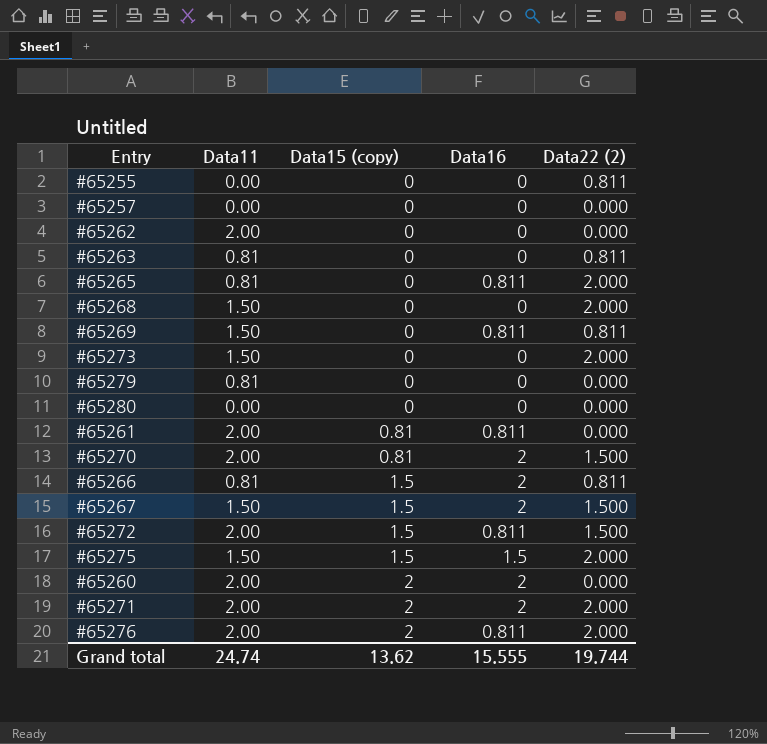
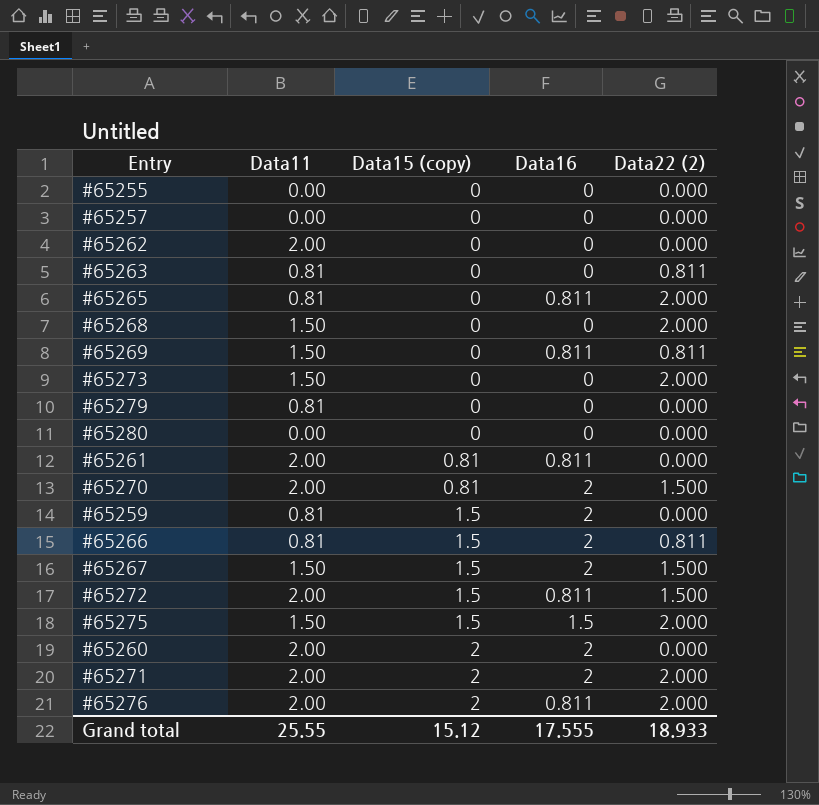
#65255 | Data22 (2): 0.811 -> 0.000
row #65259: none -> 0.81 | 1.5 | 2 | 0.000
Grand total | Data11: 24.74 -> 25.55
Grand total | Data15 (copy): 13.62 -> 15.12
Grand total | Data16: 15.555 -> 17.555
Grand total | Data22 (2): 19.744 -> 18.933

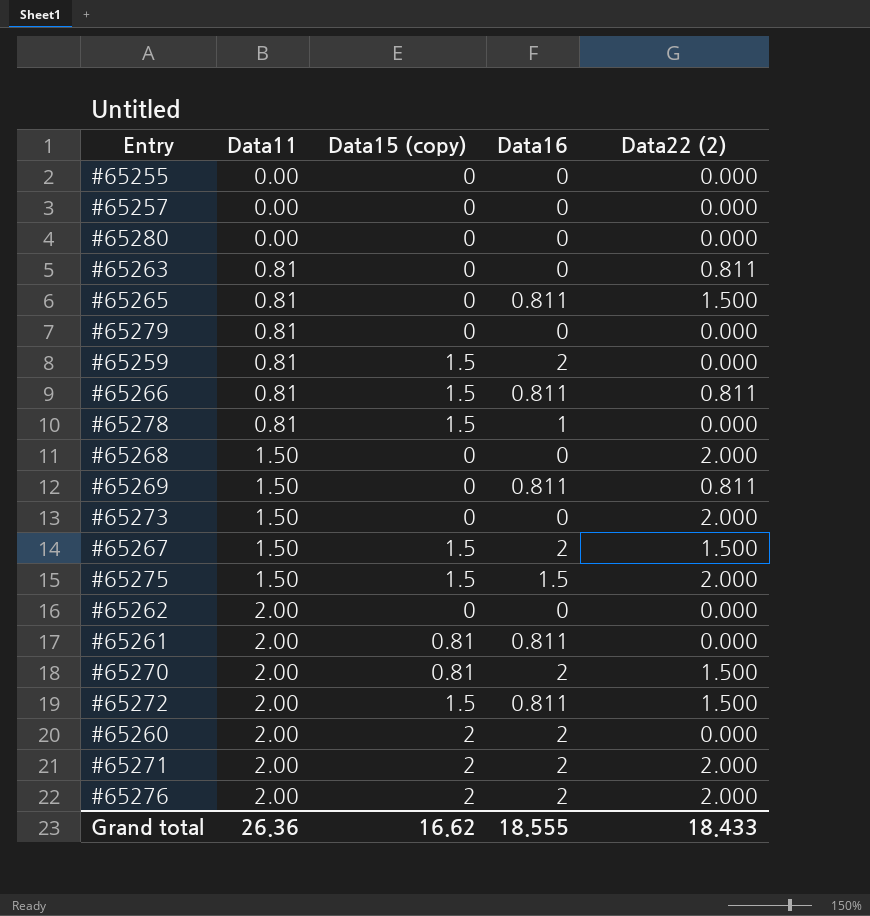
row order: Data15 (copy) ascending -> Data11 ascending
#65265 | Data22 (2): 2.000 -> 1.500
#65266 | Data16: 2 -> 0.811
row #65278: none -> 0.81 | 1.5 | 1 | 0.000
#65276 | Data16: 0.811 -> 2
Grand total | Data11: 25.55 -> 26.36
Grand total | Data15 (copy): 15.12 -> 16.62
Grand total | Data16: 17.555 -> 18.555
Grand total | Data22 (2): 18.933 -> 18.433

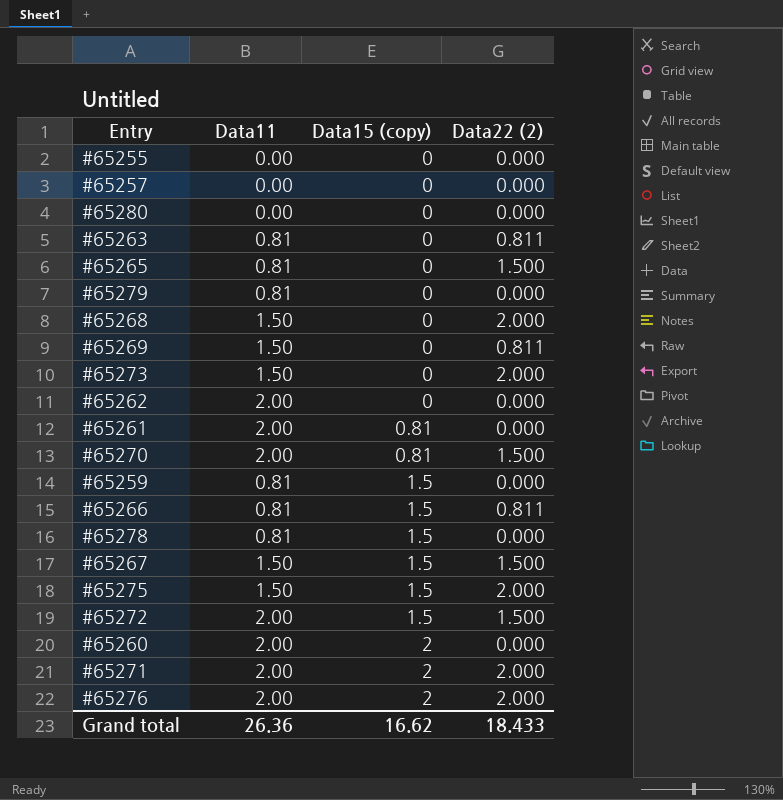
row order: Data11 ascending -> Data15 (copy) ascending
column Data16 | position: 4 -> none

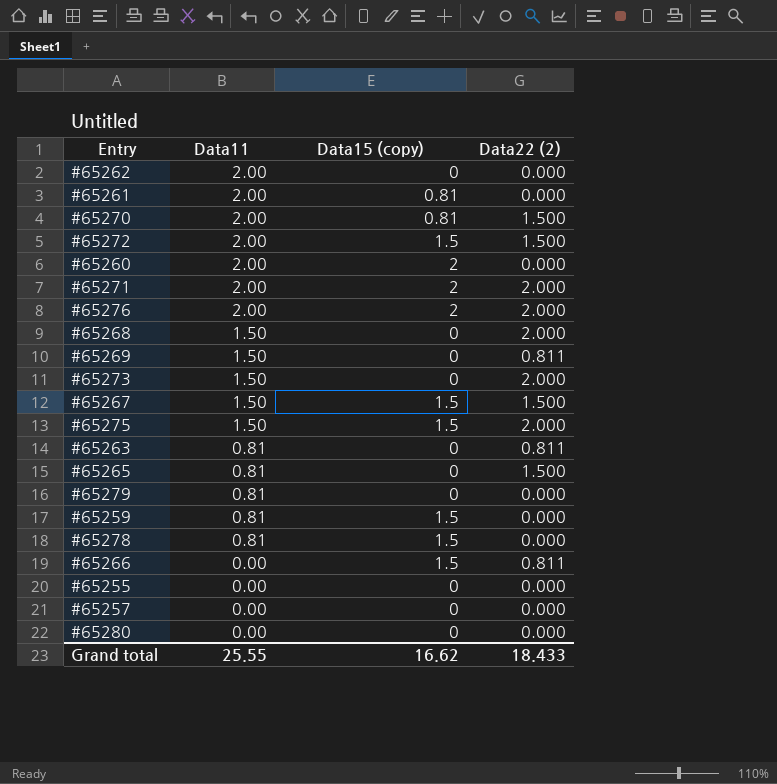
row order: Data15 (copy) ascending -> Data11 descending
#65266 | Data11: 0.81 -> 0.00
Grand total | Data11: 26.36 -> 25.55

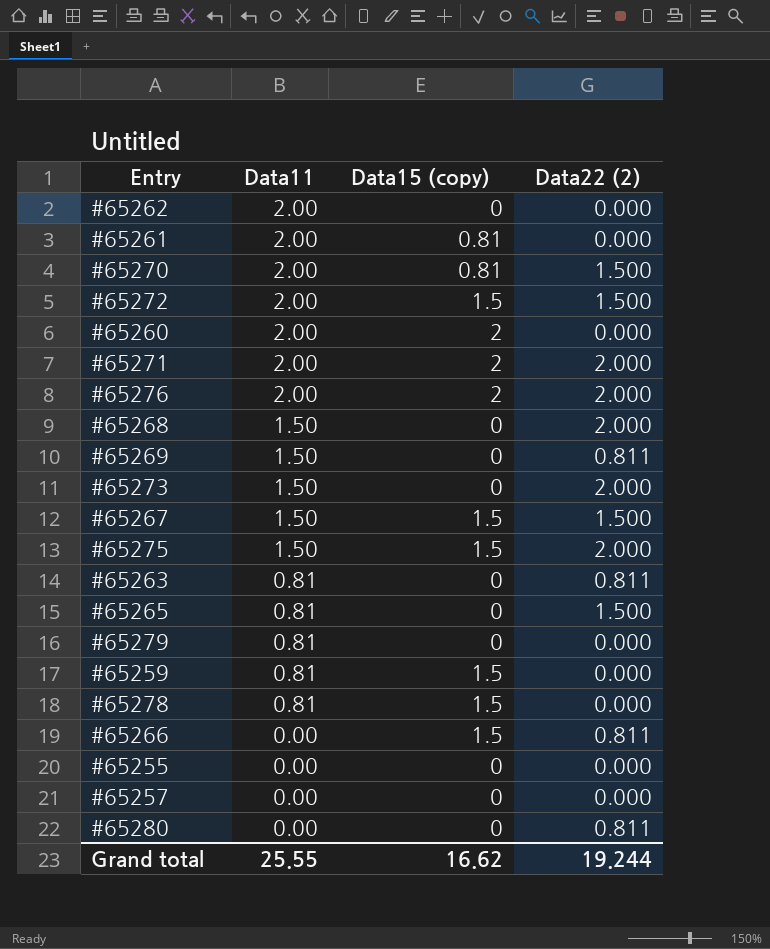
#65280 | Data22 (2): 0.000 -> 0.811
Grand total | Data22 (2): 18.433 -> 19.244

